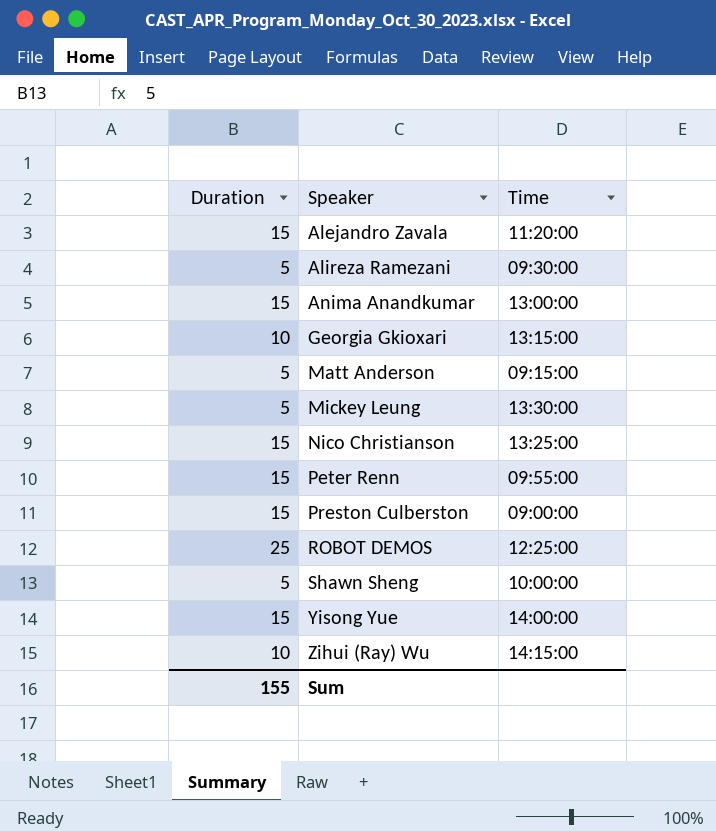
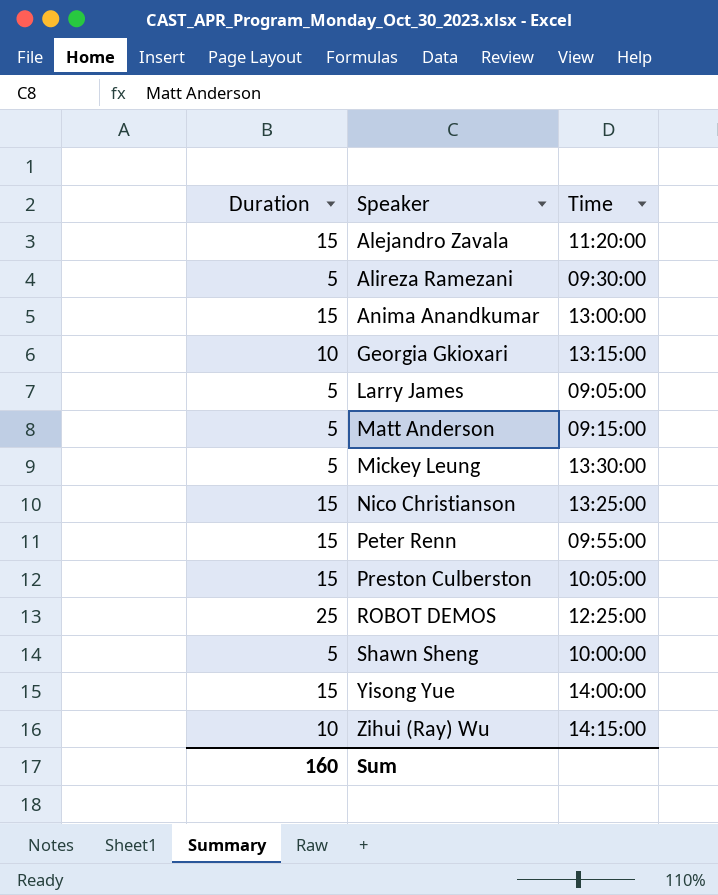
row Larry James: none -> 5 | 09:05:00
Preston Culberston | Time: 09:00:00 -> 10:05:00
Sum | Duration: 155 -> 160

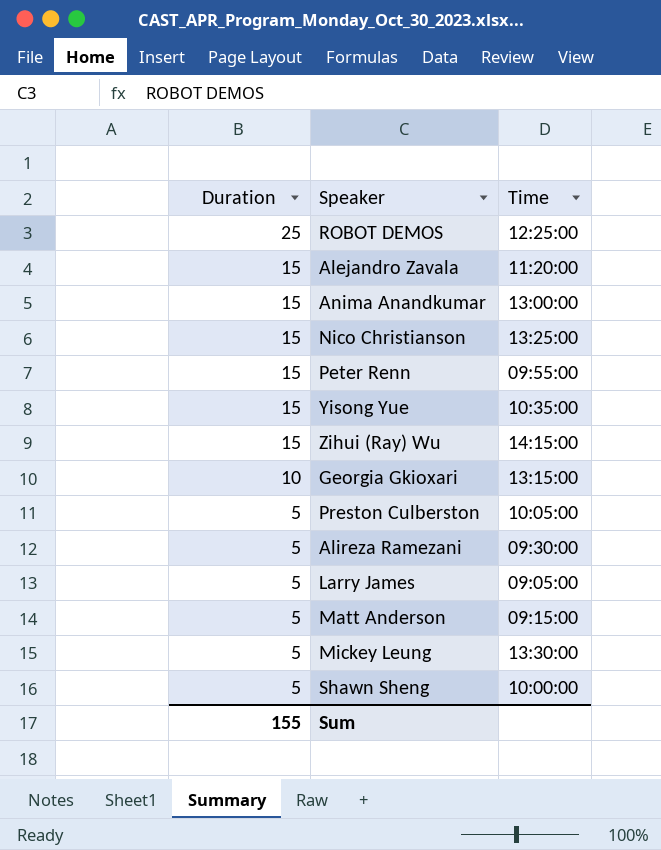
row order: Speaker ascending -> Duration descending
Yisong Yue | Time: 14:00:00 -> 10:35:00
Zihui (Ray) Wu | Duration: 10 -> 15
Preston Culberston | Duration: 15 -> 5
Sum | Duration: 160 -> 155

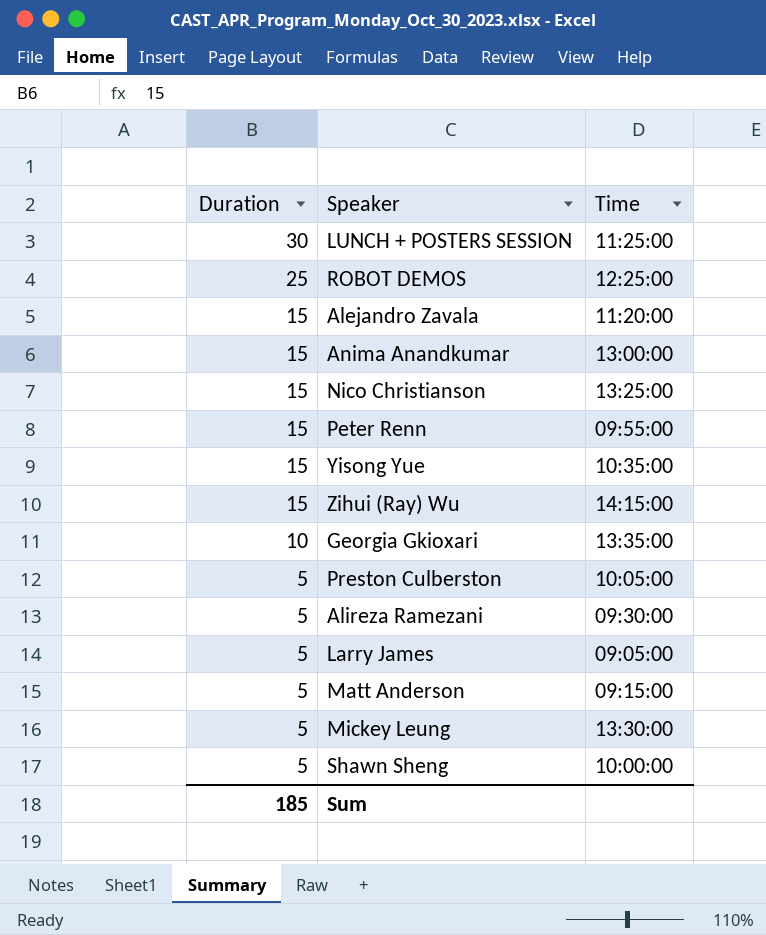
row LUNCH + POSTERS SESSION: none -> 30 | 11:25:00
Georgia Gkioxari | Time: 13:15:00 -> 13:35:00
Sum | Duration: 155 -> 185

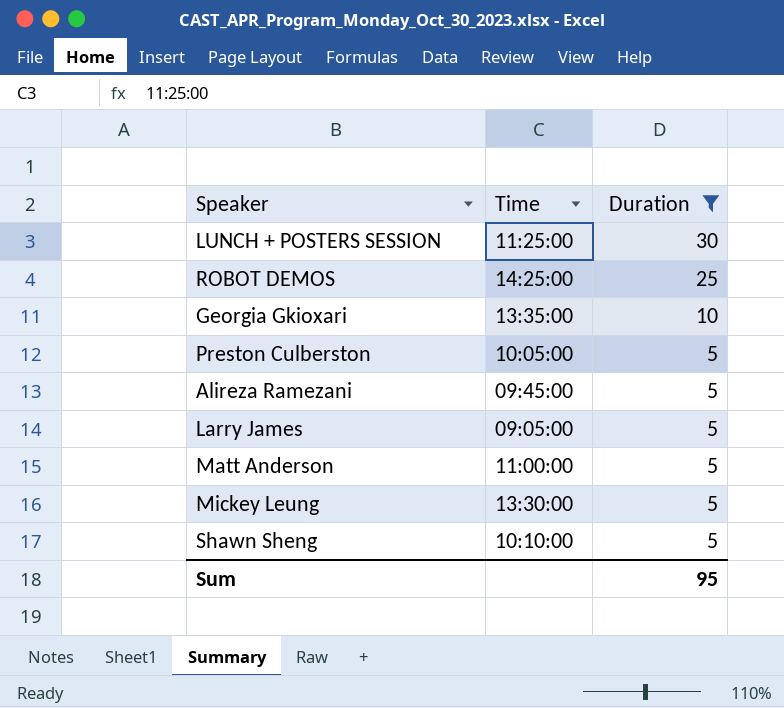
filter: none -> Duration != 15
column Duration | position: 1 -> 3
ROBOT DEMOS | Time: 12:25:00 -> 14:25:00
Alireza Ramezani | Time: 09:30:00 -> 09:45:00
Matt Anderson | Time: 09:15:00 -> 11:00:00
Shawn Sheng | Time: 10:00:00 -> 10:10:00
Sum | Duration: 185 -> 95

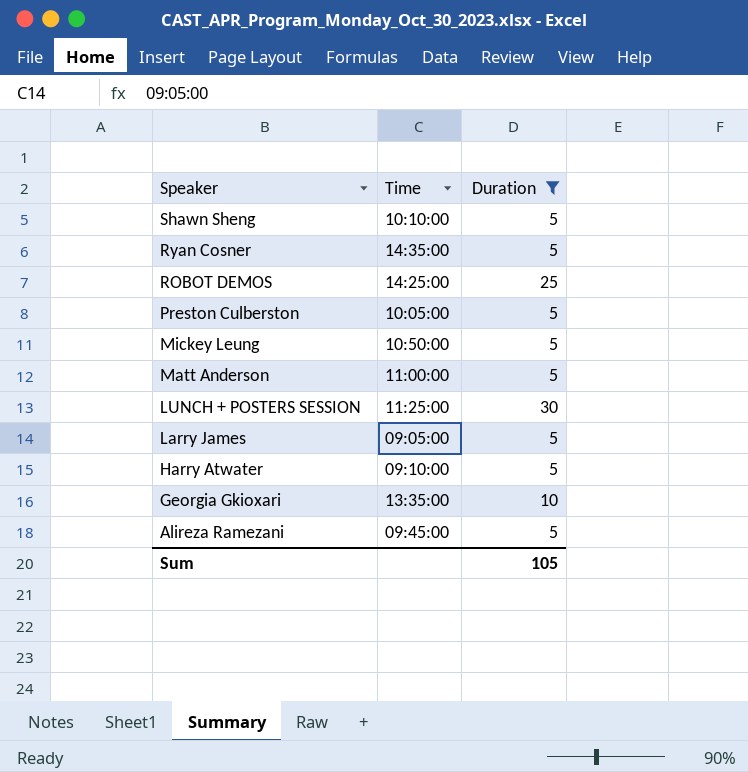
row order: Duration descending -> Speaker descending
row Ryan Cosner: none -> 14:35:00 | 5
Mickey Leung | Time: 13:30:00 -> 10:50:00
row Harry Atwater: none -> 09:10:00 | 5
Sum | Duration: 95 -> 105

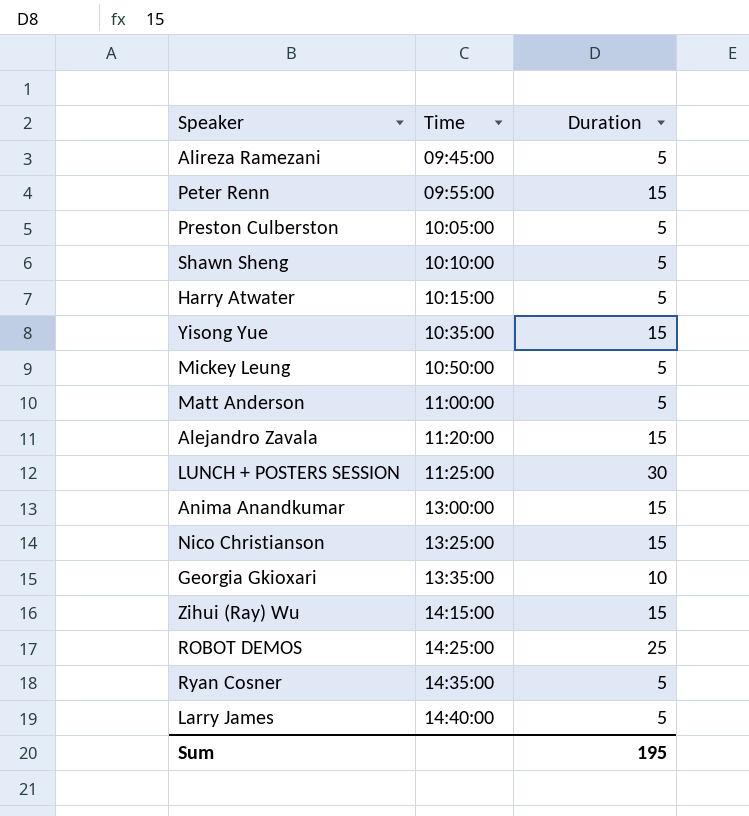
filter: Duration != 15 -> none
row order: Speaker descending -> Time ascending
Harry Atwater | Time: 09:10:00 -> 10:15:00
Larry James | Time: 09:05:00 -> 14:40:00
Sum | Duration: 105 -> 195

